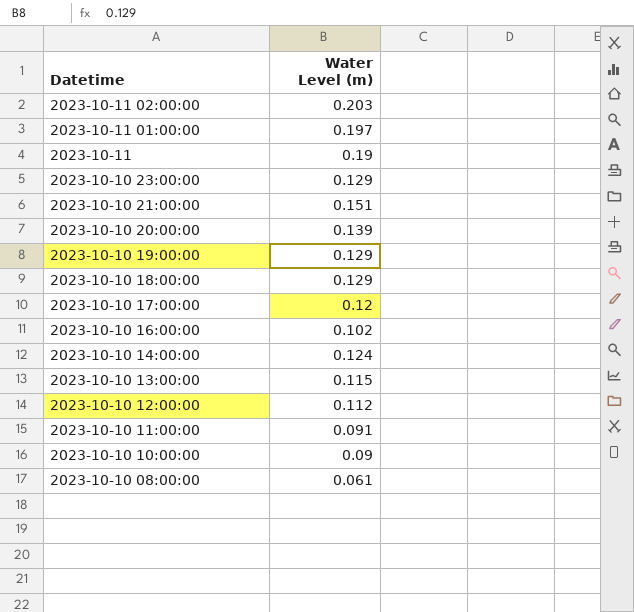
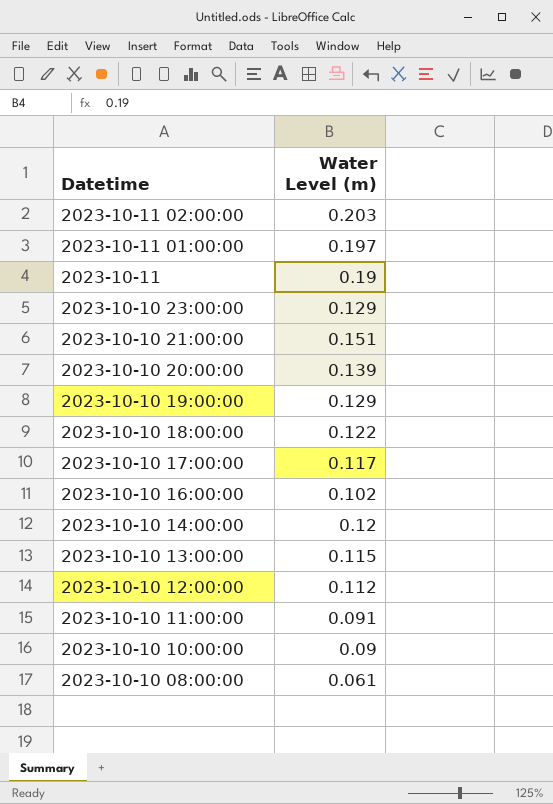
2023-10-10 18:00:00 | Water Level (m): 0.129 -> 0.122
2023-10-10 17:00:00 | Water Level (m): 0.12 -> 0.117
2023-10-10 14:00:00 | Water Level (m): 0.124 -> 0.12

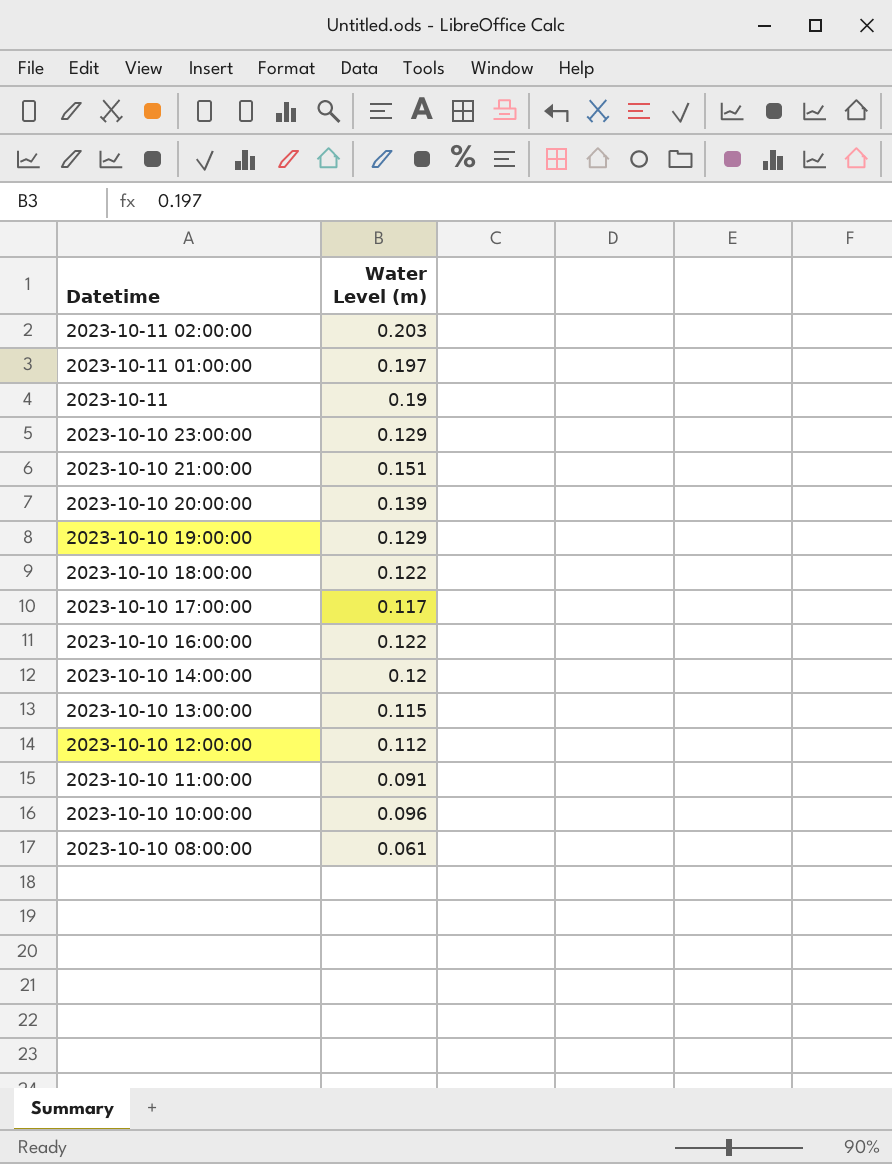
2023-10-10 16:00:00 | Water Level (m): 0.102 -> 0.122
2023-10-10 10:00:00 | Water Level (m): 0.09 -> 0.096

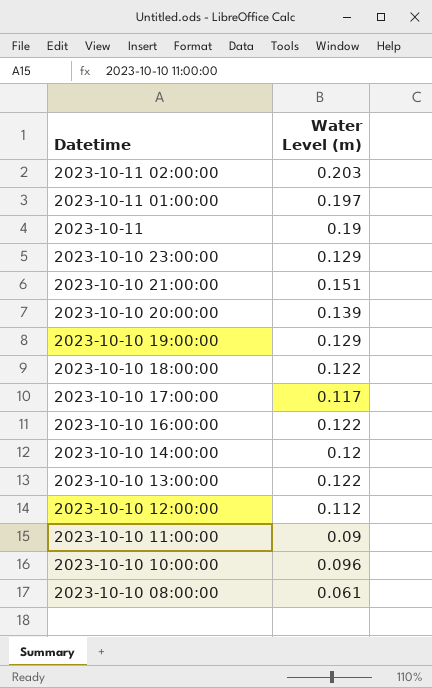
2023-10-10 13:00:00 | Water Level (m): 0.115 -> 0.122
2023-10-10 11:00:00 | Water Level (m): 0.091 -> 0.09

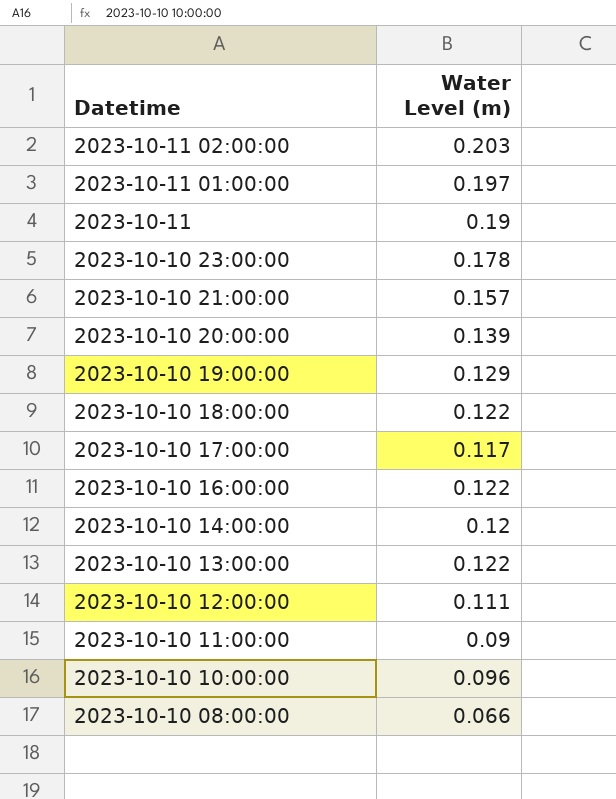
2023-10-10 23:00:00 | Water Level (m): 0.129 -> 0.178
2023-10-10 21:00:00 | Water Level (m): 0.151 -> 0.157
2023-10-10 12:00:00 | Water Level (m): 0.112 -> 0.111
2023-10-10 08:00:00 | Water Level (m): 0.061 -> 0.066

